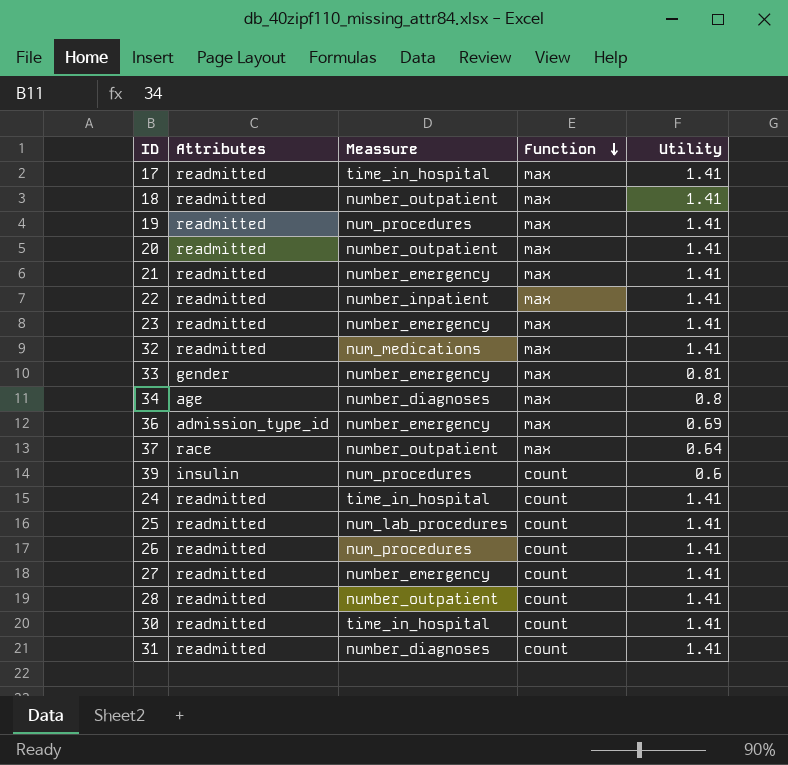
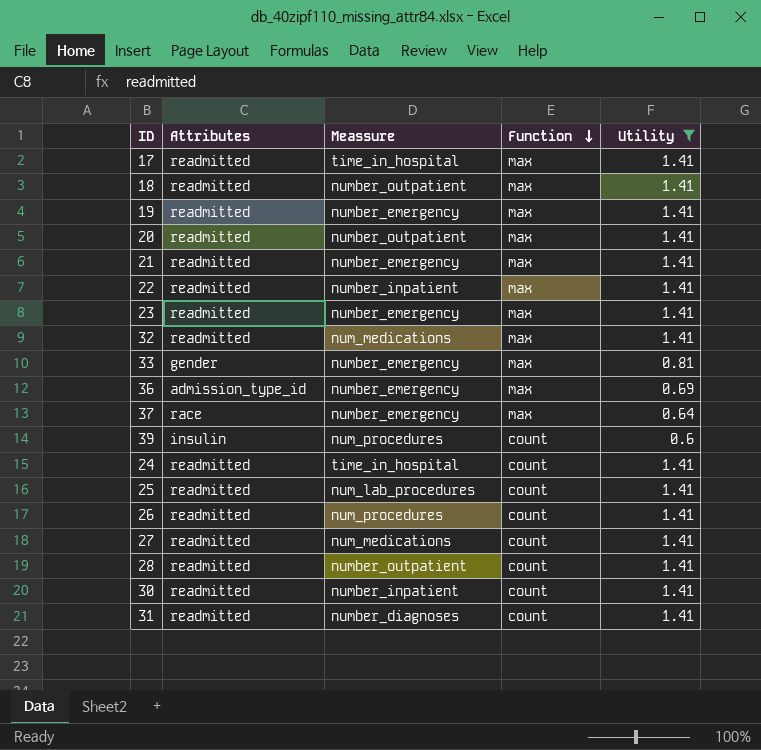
filter: none -> Utility != 0.8
19 | Meassure: num_procedures -> number_emergency
37 | Meassure: number_outpatient -> number_emergency
27 | Meassure: number_emergency -> num_medications
30 | Meassure: time_in_hospital -> number_inpatient

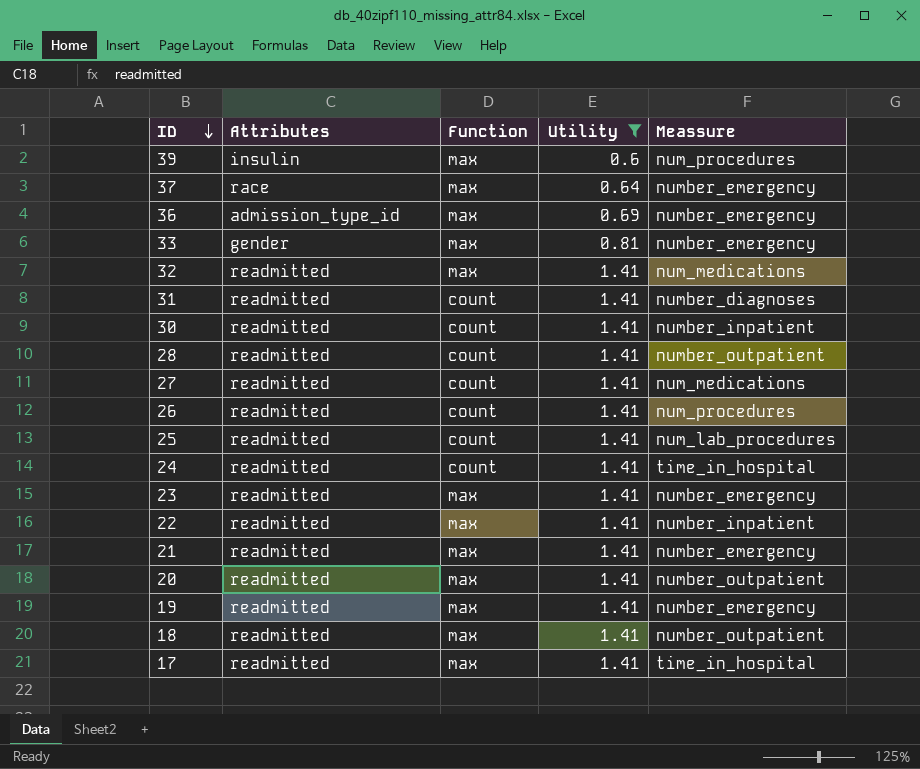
row order: Function descending -> ID descending
column Meassure | position: 3 -> 5
39 | Function: count -> max

